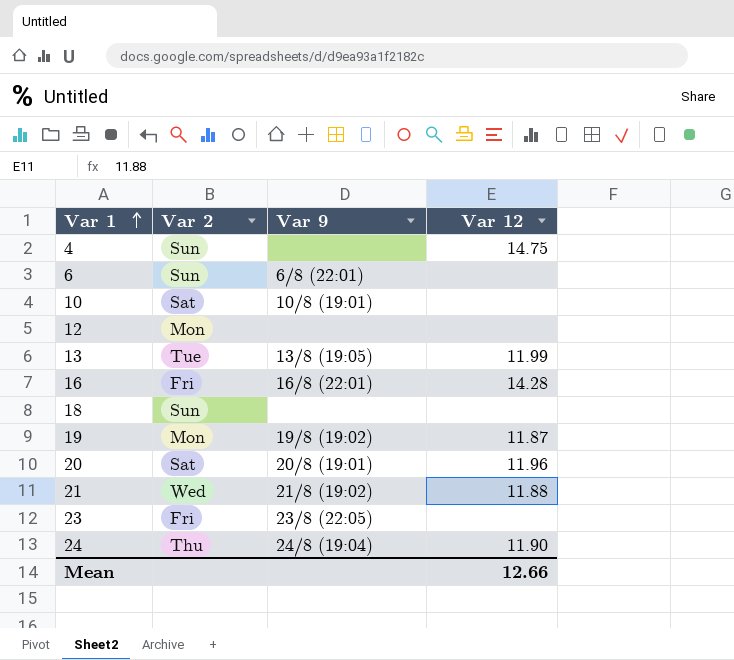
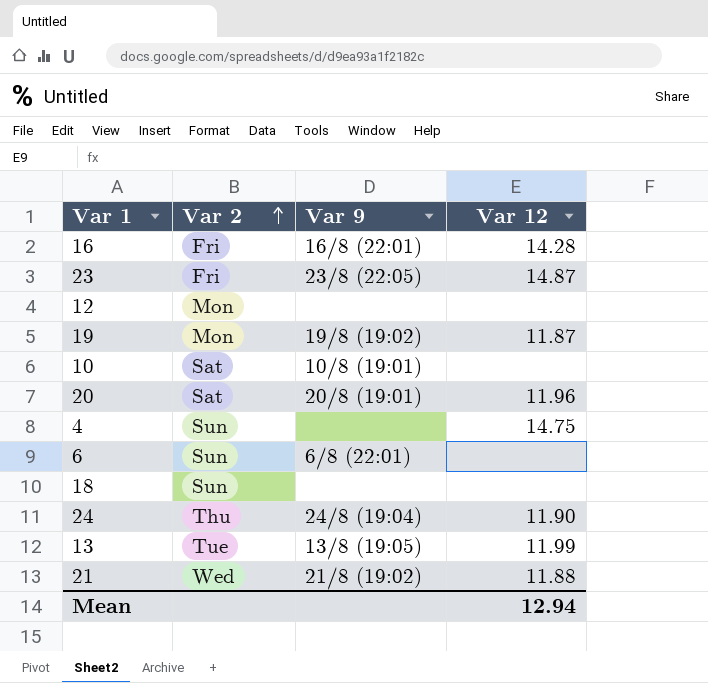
row order: Var 1 ascending -> Var 2 ascending
23 | Var 12: none -> 14.87
Mean | Var 12: 12.66 -> 12.94

